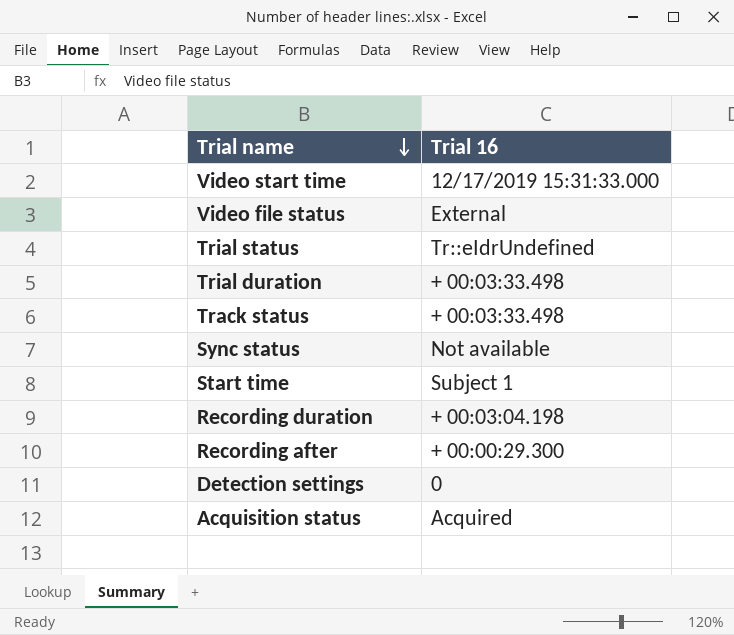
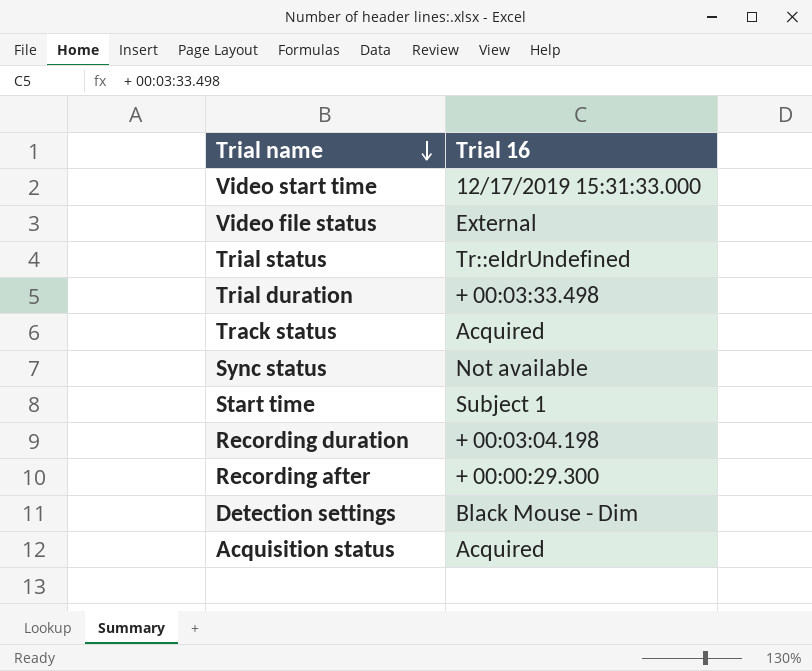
Track status | Trial 16: + 00:03:33.498 -> Acquired
Detection settings | Trial 16: 0 -> Black Mouse - Dim

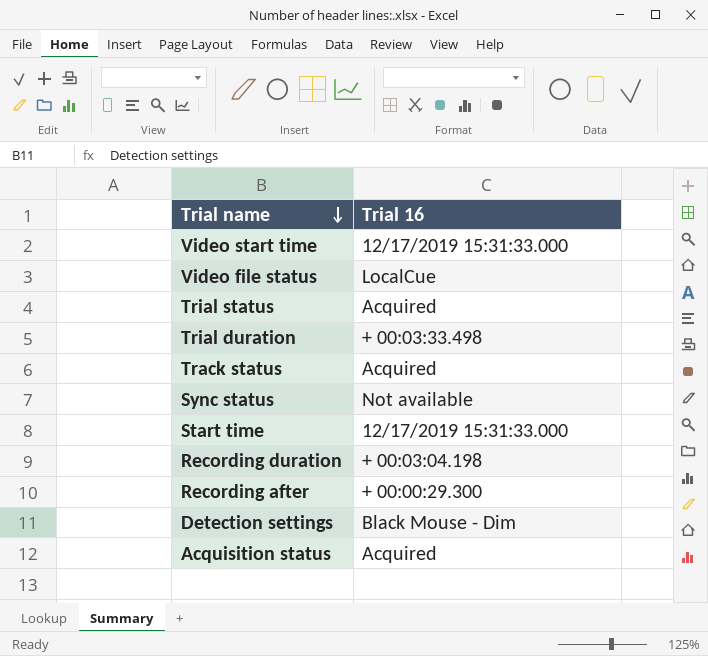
Video file status | Trial 16: External -> LocalCue
Trial status | Trial 16: Tr::eIdrUndefined -> Acquired
Start time | Trial 16: Subject 1 -> 12/17/2019 15:31:33.000

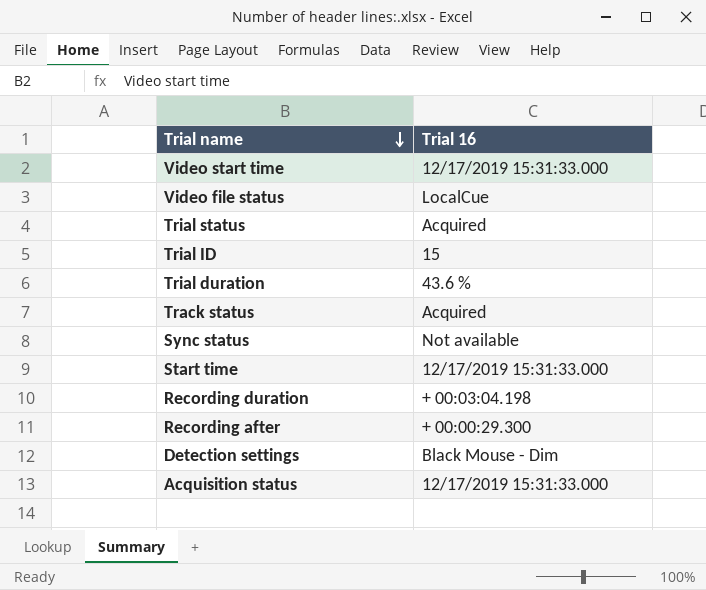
row Trial ID: none -> 15
Trial duration | Trial 16: + 00:03:33.498 -> 43.6 %
Acquisition status | Trial 16: Acquired -> 12/17/2019 15:31:33.000

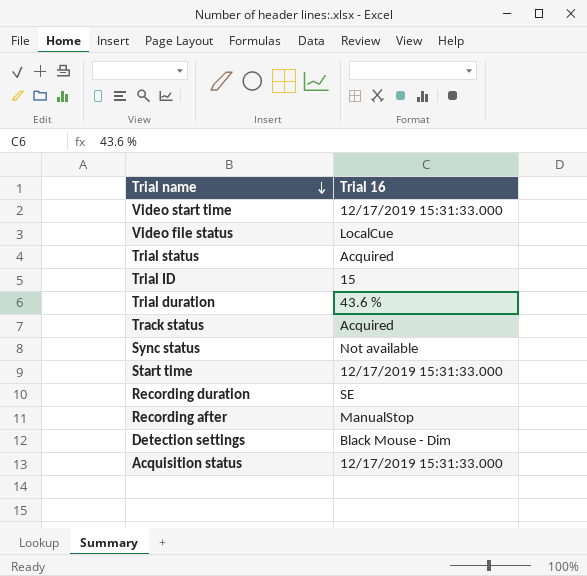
Recording duration | Trial 16: + 00:03:04.198 -> SE
Recording after | Trial 16: + 00:00:29.300 -> ManualStop

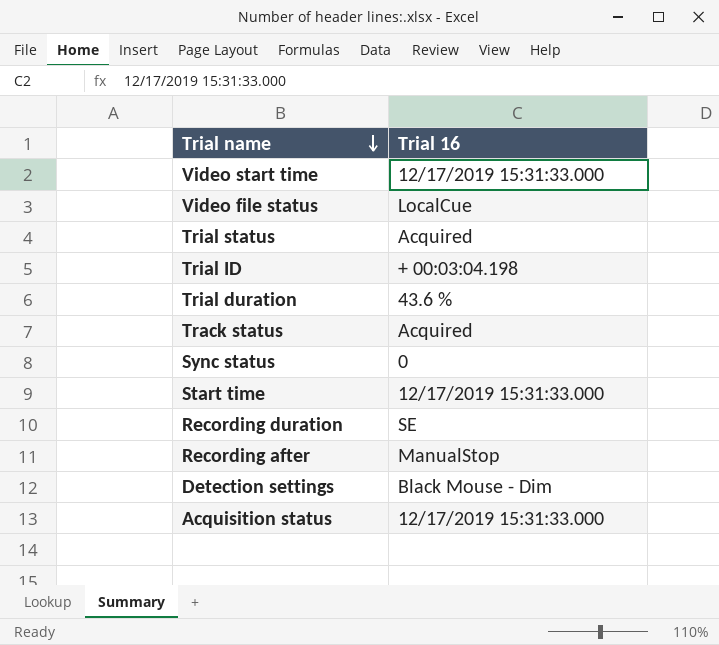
Trial ID | Trial 16: 15 -> + 00:03:04.198
Sync status | Trial 16: Not available -> 0

